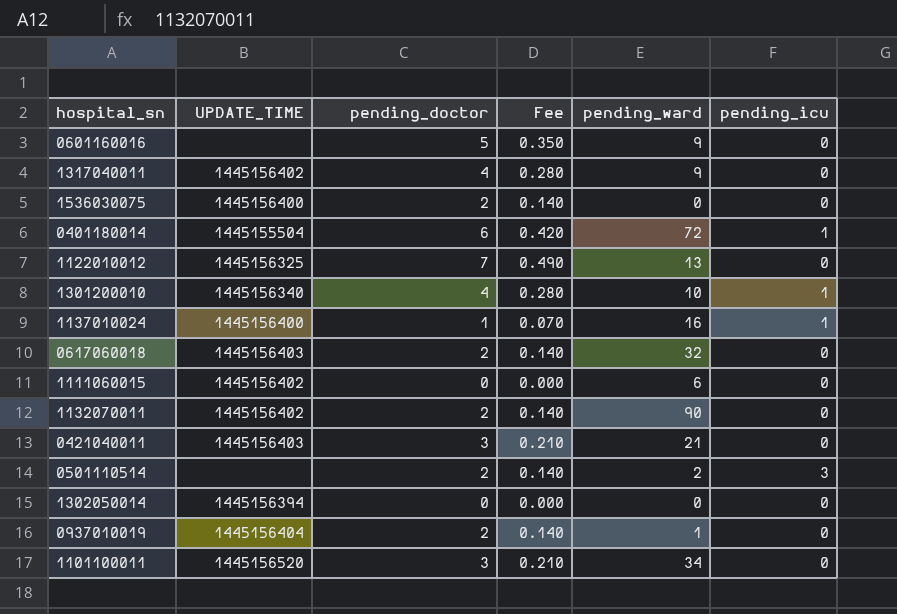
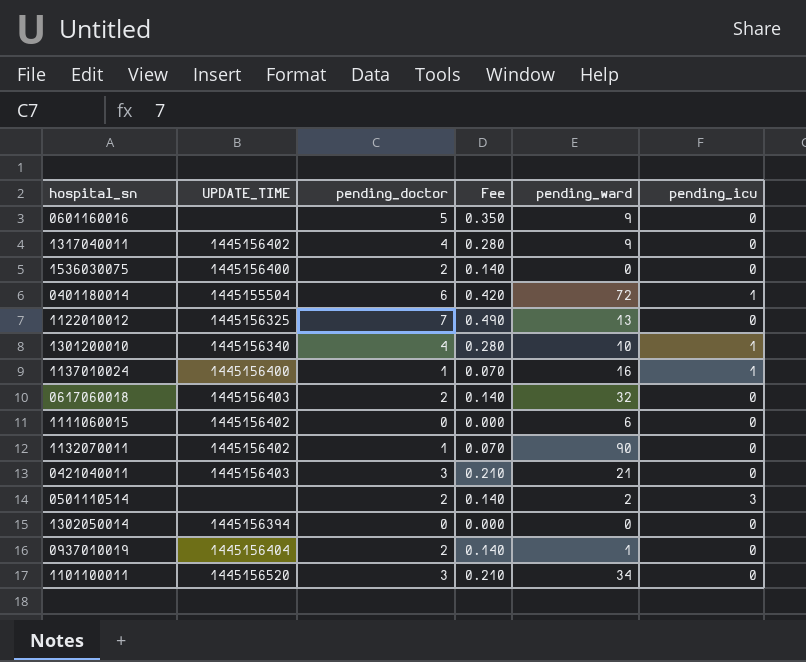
1132070011 | pending_doctor: 2 -> 1
1132070011 | Fee: 0.140 -> 0.070

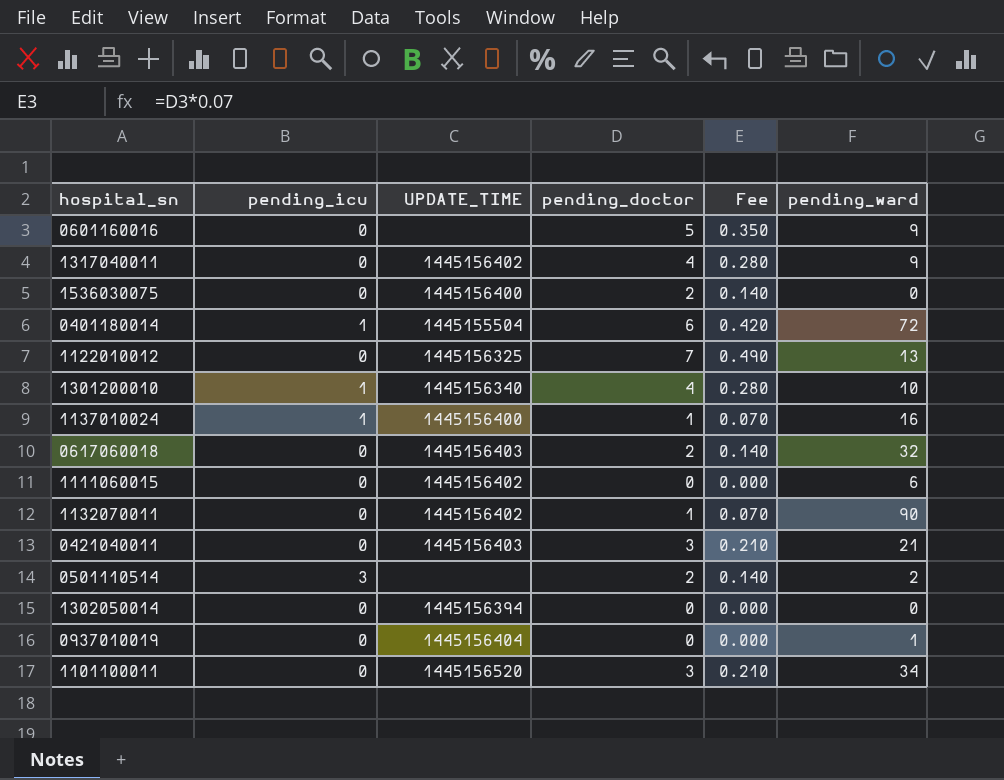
column pending_icu | position: 6 -> 2
0937010019 | pending_doctor: 2 -> 0
0937010019 | Fee: 0.140 -> 0.000

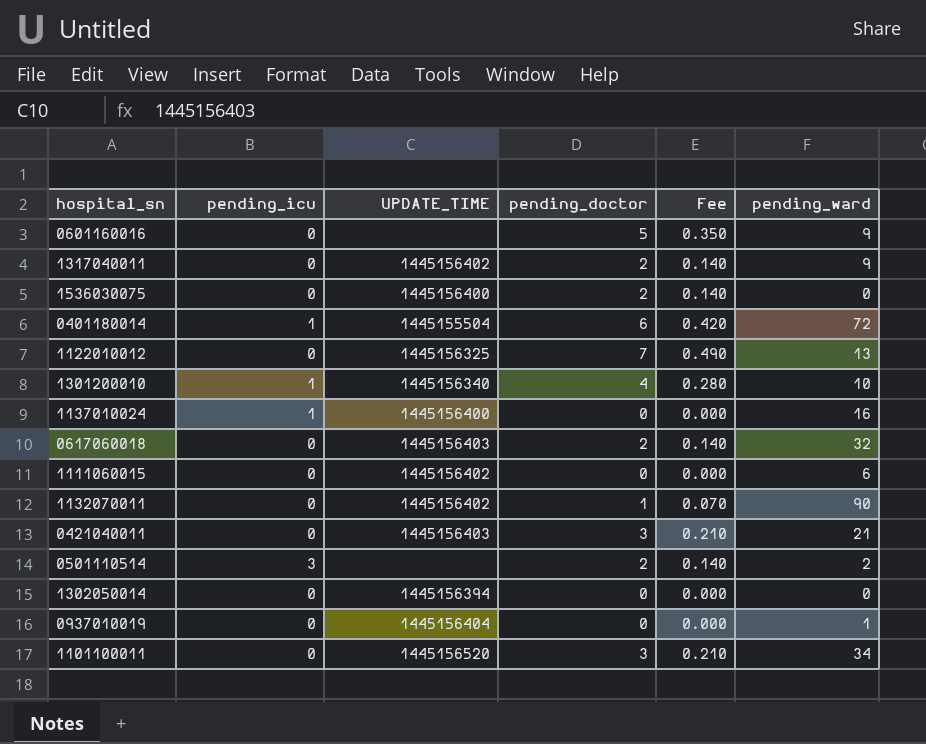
1317040011 | pending_doctor: 4 -> 2
1317040011 | Fee: 0.280 -> 0.140
1137010024 | pending_doctor: 1 -> 0
1137010024 | Fee: 0.070 -> 0.000

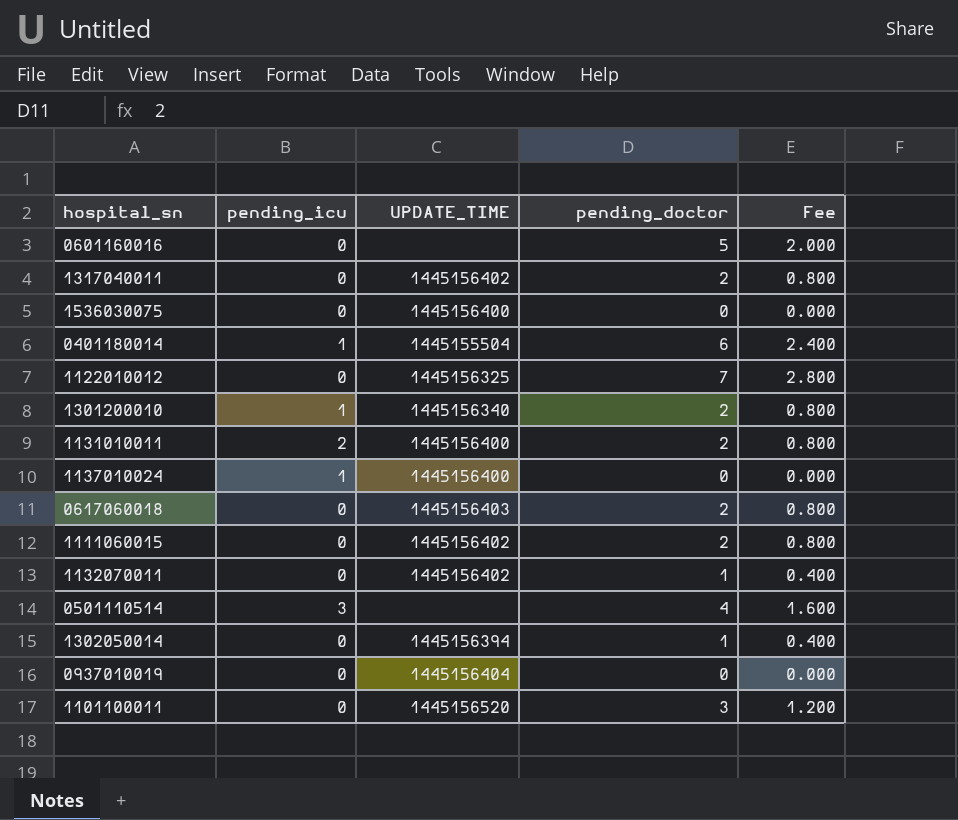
column pending_ward | position: 6 -> none
column Fee | formula: [pending_doctor] * 0.07 -> [pending_doctor] * 0.4
row 0421040011: 0 | 1445156403 | 3 | 0.210 | 21 -> none
1536030075 | pending_doctor: 2 -> 0
1301200010 | pending_doctor: 4 -> 2
row 1131010011: none -> 2 | 1445156400 | 2 | 0.800
1111060015 | pending_doctor: 0 -> 2
0501110514 | pending_doctor: 2 -> 4
1302050014 | pending_doctor: 0 -> 1

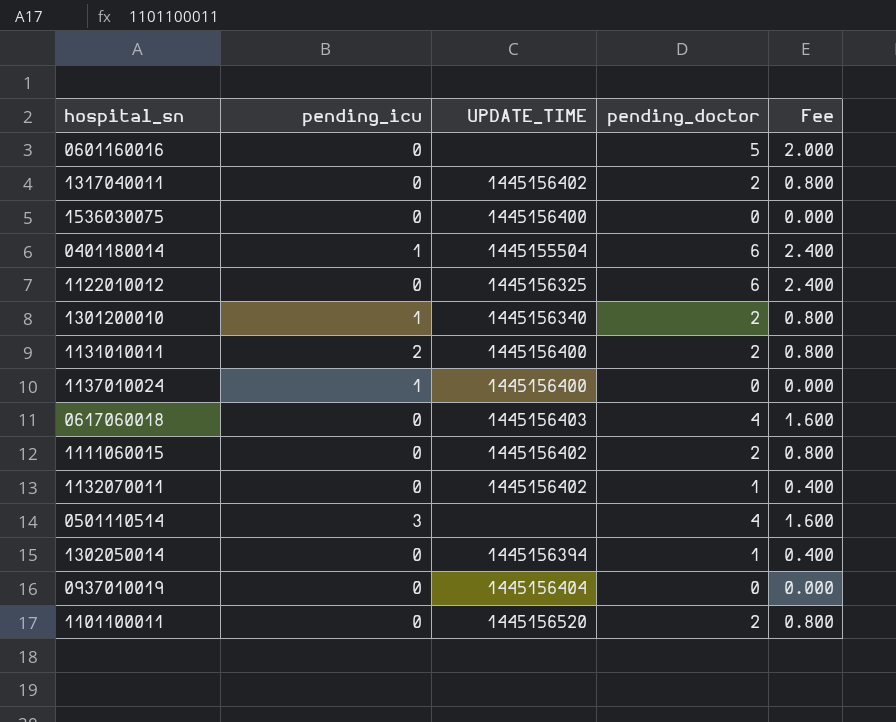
1122010012 | pending_doctor: 7 -> 6
1122010012 | Fee: 2.800 -> 2.400
0617060018 | pending_doctor: 2 -> 4
0617060018 | Fee: 0.800 -> 1.600
1101100011 | pending_doctor: 3 -> 2
1101100011 | Fee: 1.200 -> 0.800

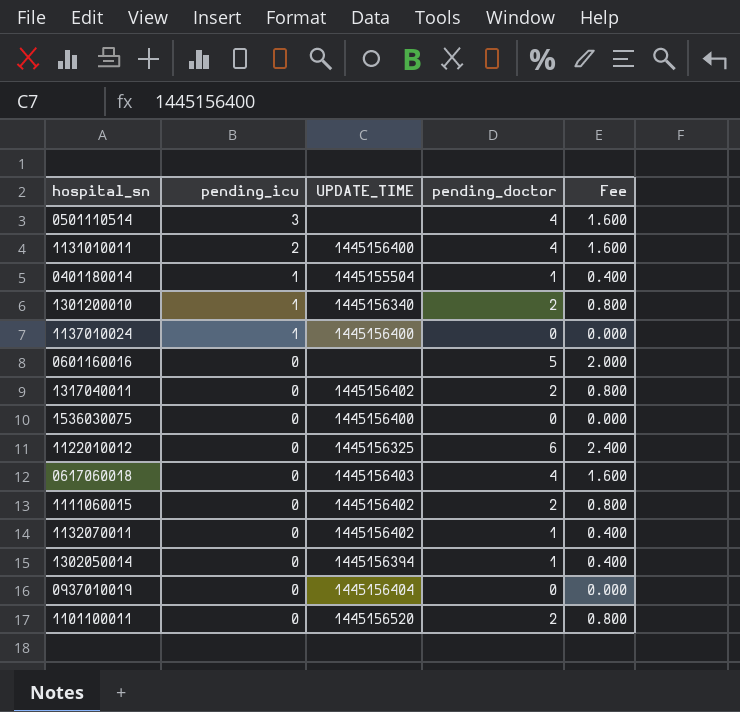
row order: none -> pending_icu descending
1131010011 | pending_doctor: 2 -> 4
1131010011 | Fee: 0.800 -> 1.600
0401180014 | pending_doctor: 6 -> 1
0401180014 | Fee: 2.400 -> 0.400

